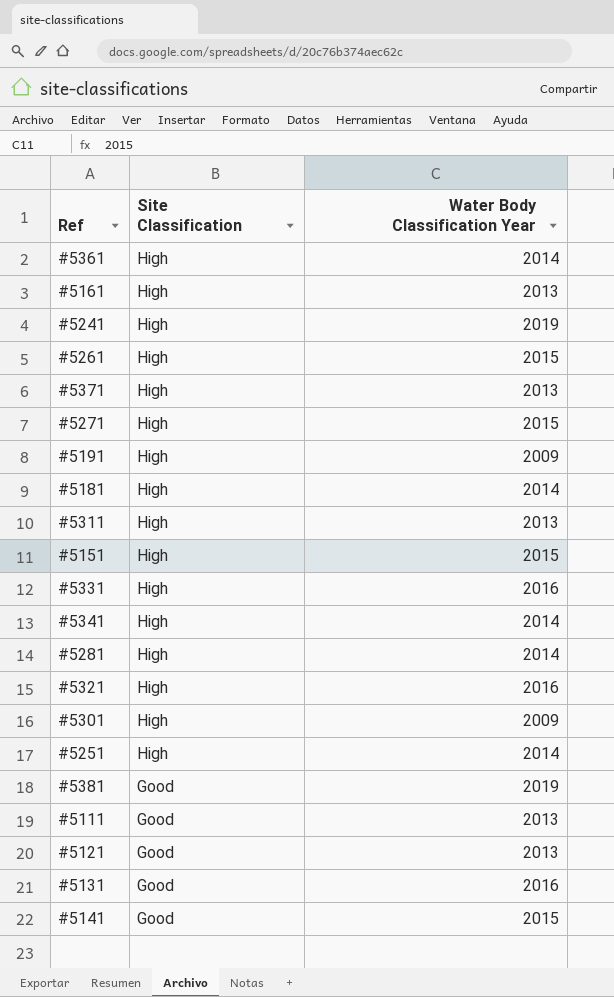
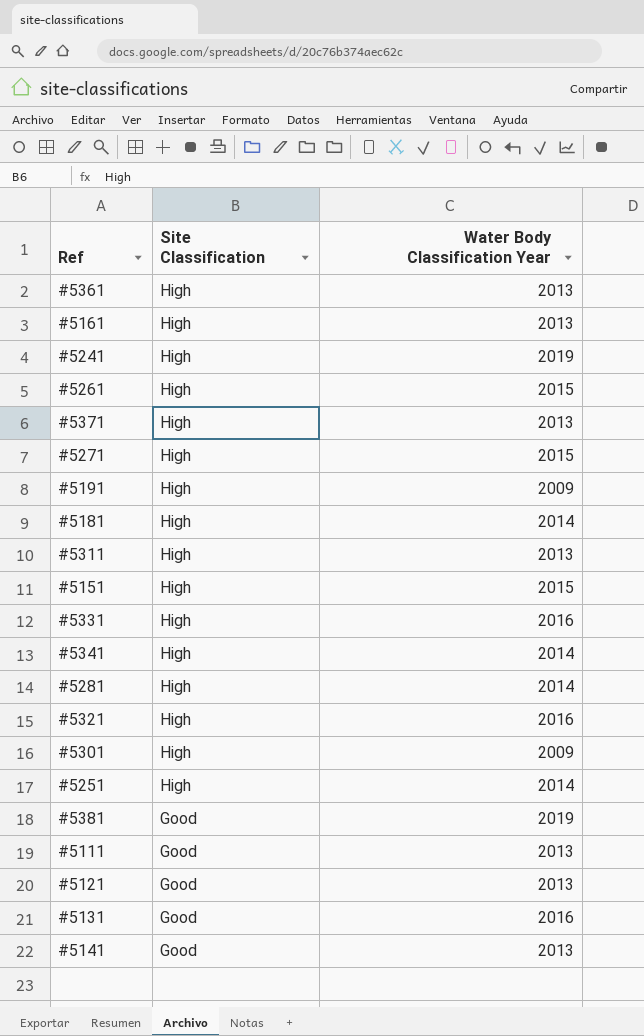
#5361 | Water Body Classification Year: 2014 -> 2013
#5141 | Water Body Classification Year: 2015 -> 2013

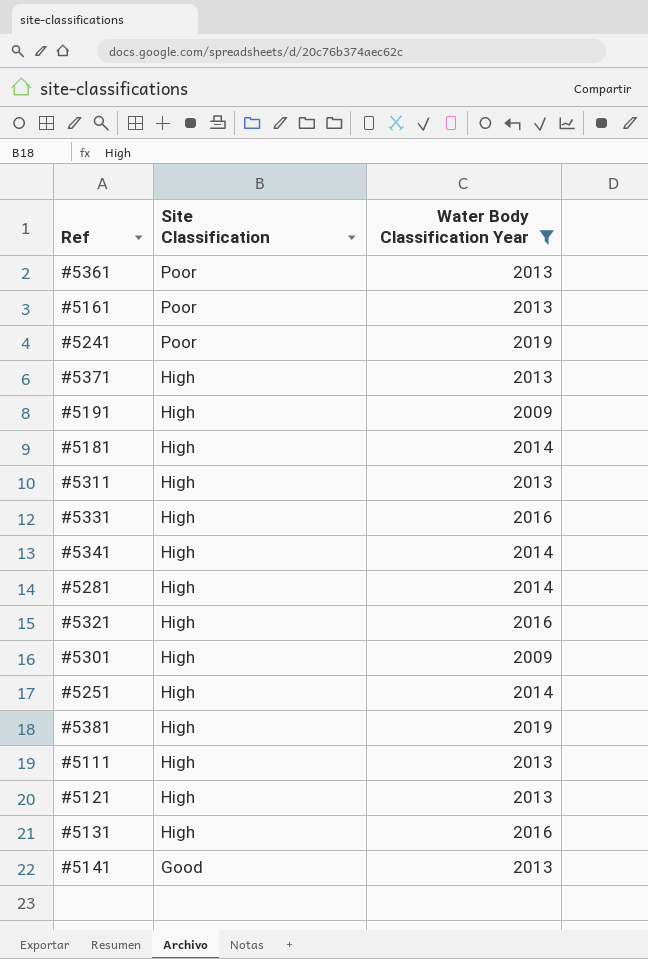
filter: none -> Water Body Classification Year != 2015
#5361 | Site Classification: High -> Poor
#5161 | Site Classification: High -> Poor
#5241 | Site Classification: High -> Poor
#5381 | Site Classification: Good -> High
#5111 | Site Classification: Good -> High
#5121 | Site Classification: Good -> High
#5131 | Site Classification: Good -> High

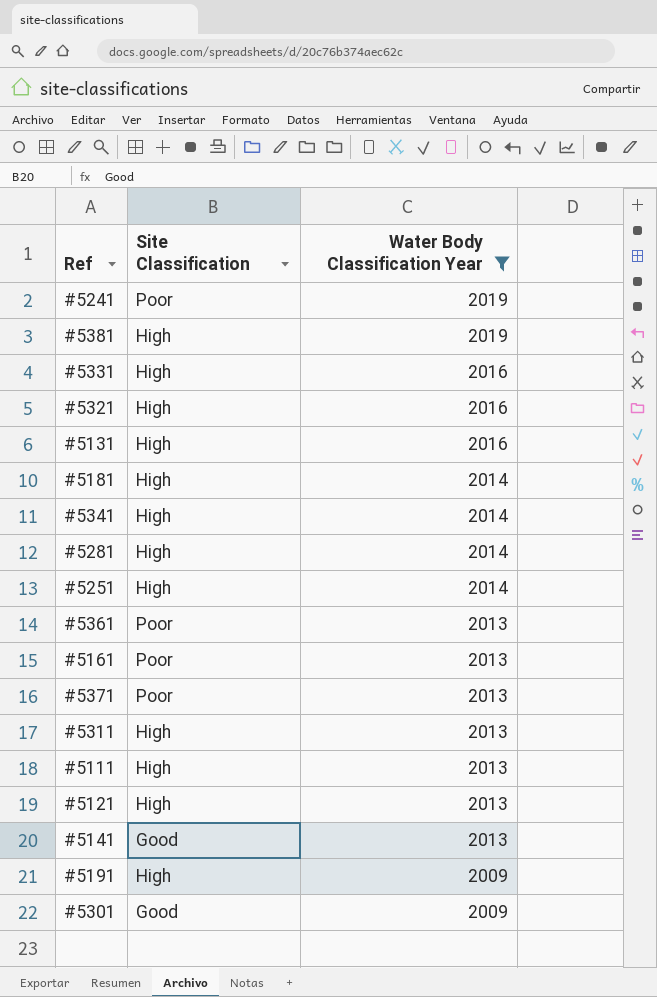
row order: Site Classification descending -> Water Body Classification Year descending
#5371 | Site Classification: High -> Poor
#5301 | Site Classification: High -> Good

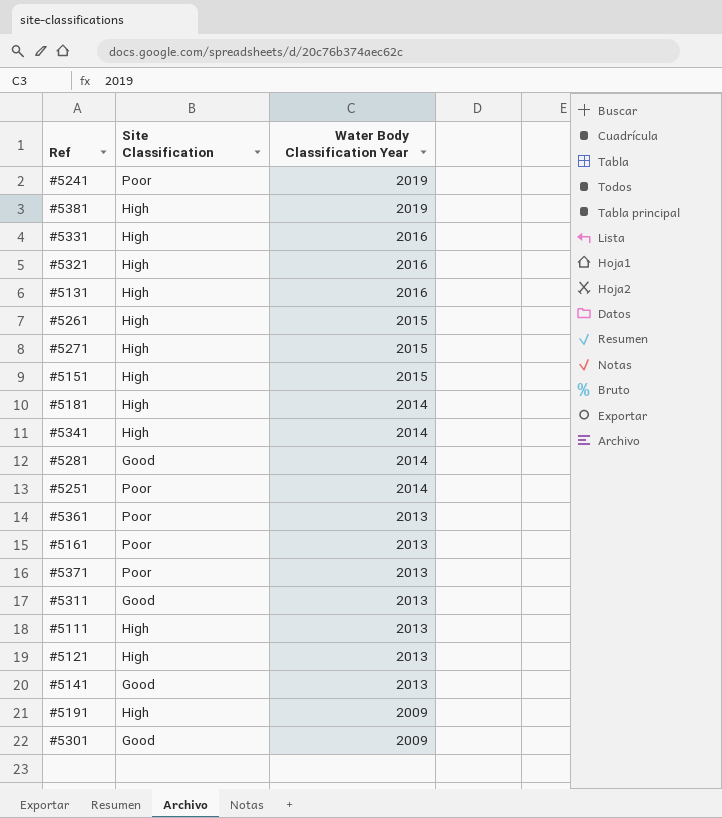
filter: Water Body Classification Year != 2015 -> none
#5281 | Site Classification: High -> Good
#5251 | Site Classification: High -> Poor
#5311 | Site Classification: High -> Good

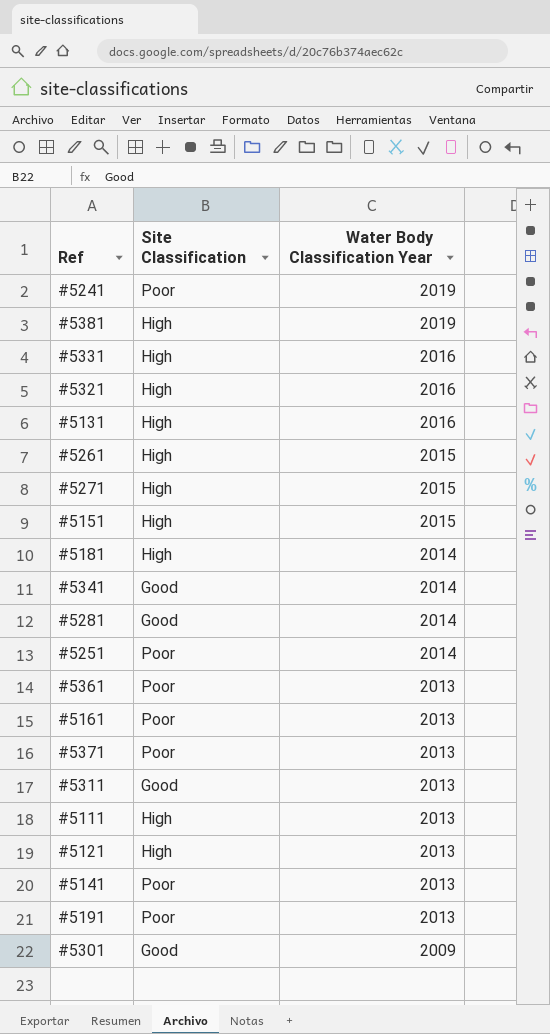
#5341 | Site Classification: High -> Good
#5141 | Site Classification: Good -> Poor
#5191 | Site Classification: High -> Poor
#5191 | Water Body Classification Year: 2009 -> 2013

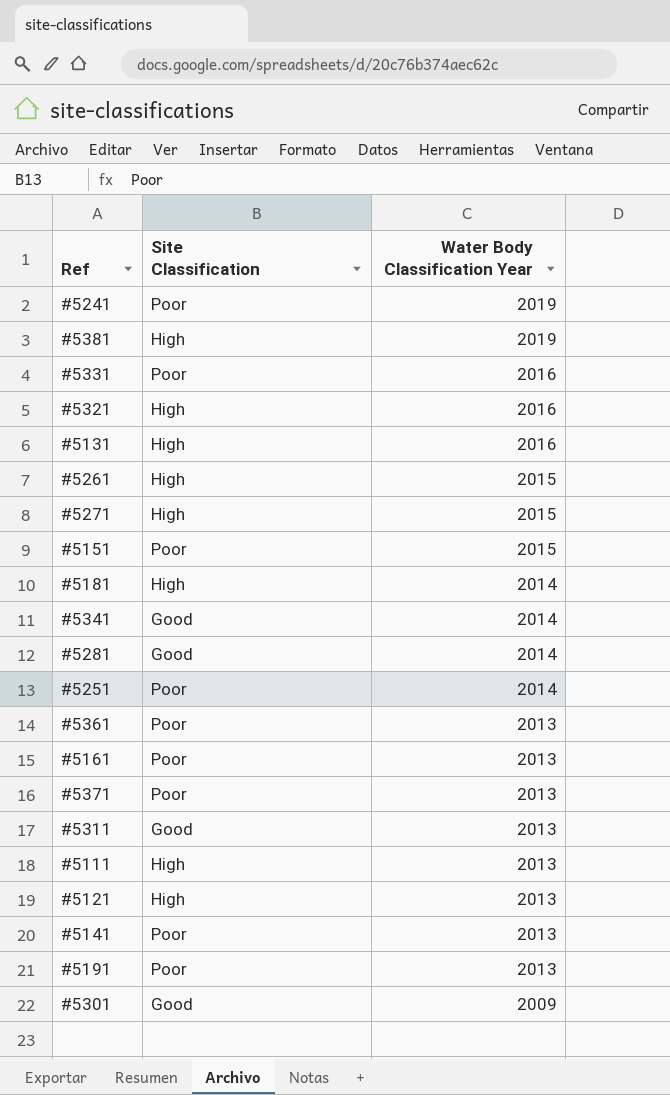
#5331 | Site Classification: High -> Poor
#5151 | Site Classification: High -> Poor

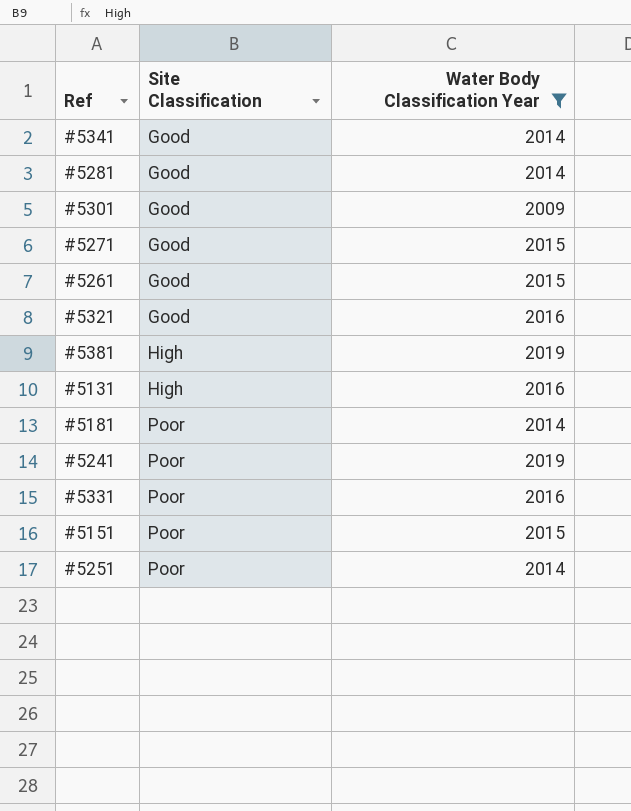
filter: none -> Water Body Classification Year != 2013
row order: Water Body Classification Year descending -> Site Classification ascending
#5271 | Site Classification: High -> Good
#5261 | Site Classification: High -> Good
#5321 | Site Classification: High -> Good
#5181 | Site Classification: High -> Poor

